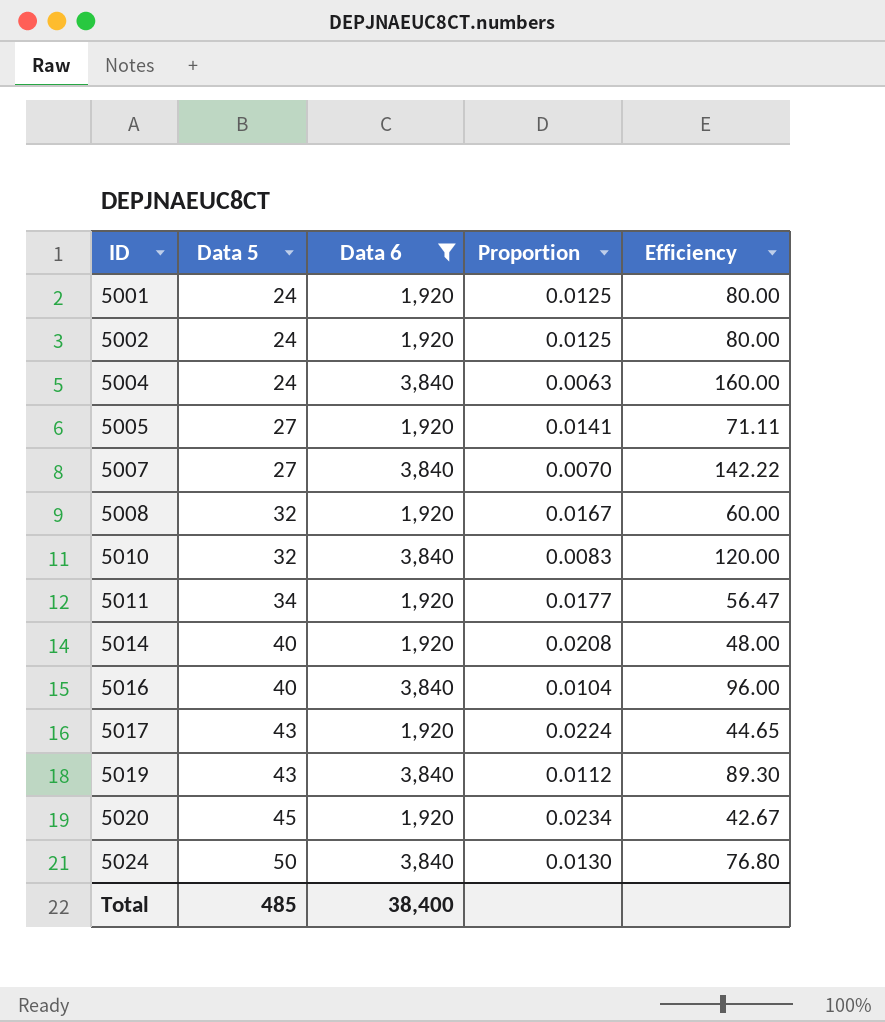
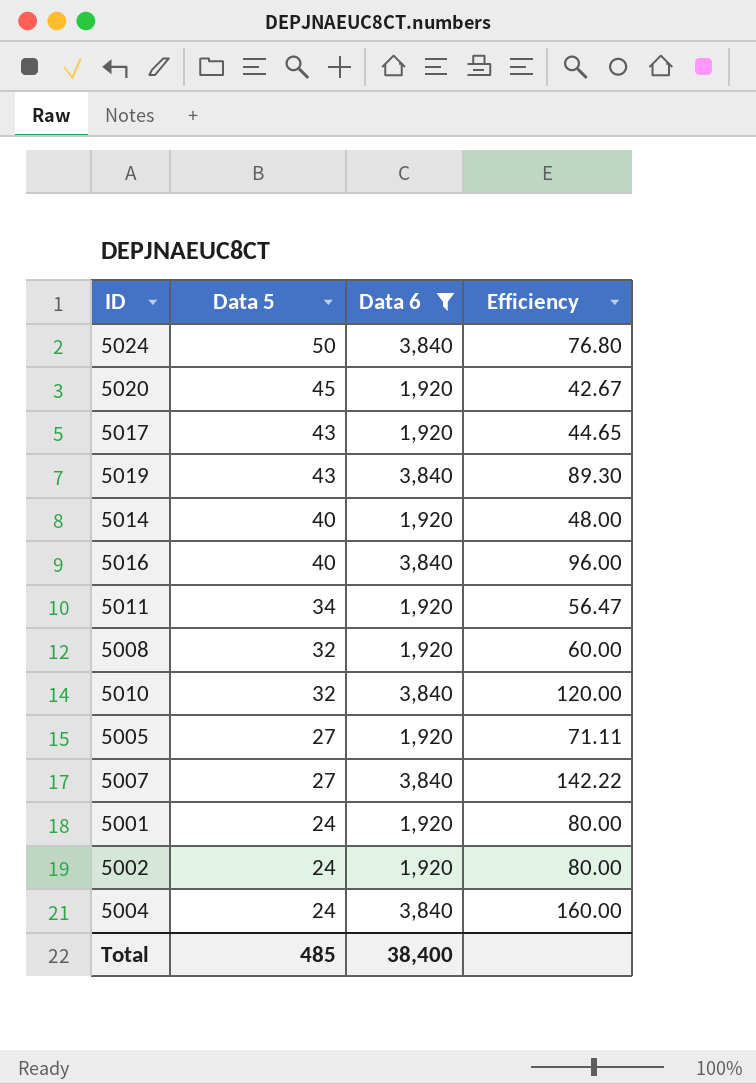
row order: ID ascending -> Data 5 descending
column Proportion | formula: [Data 5] / [Data 6] -> none

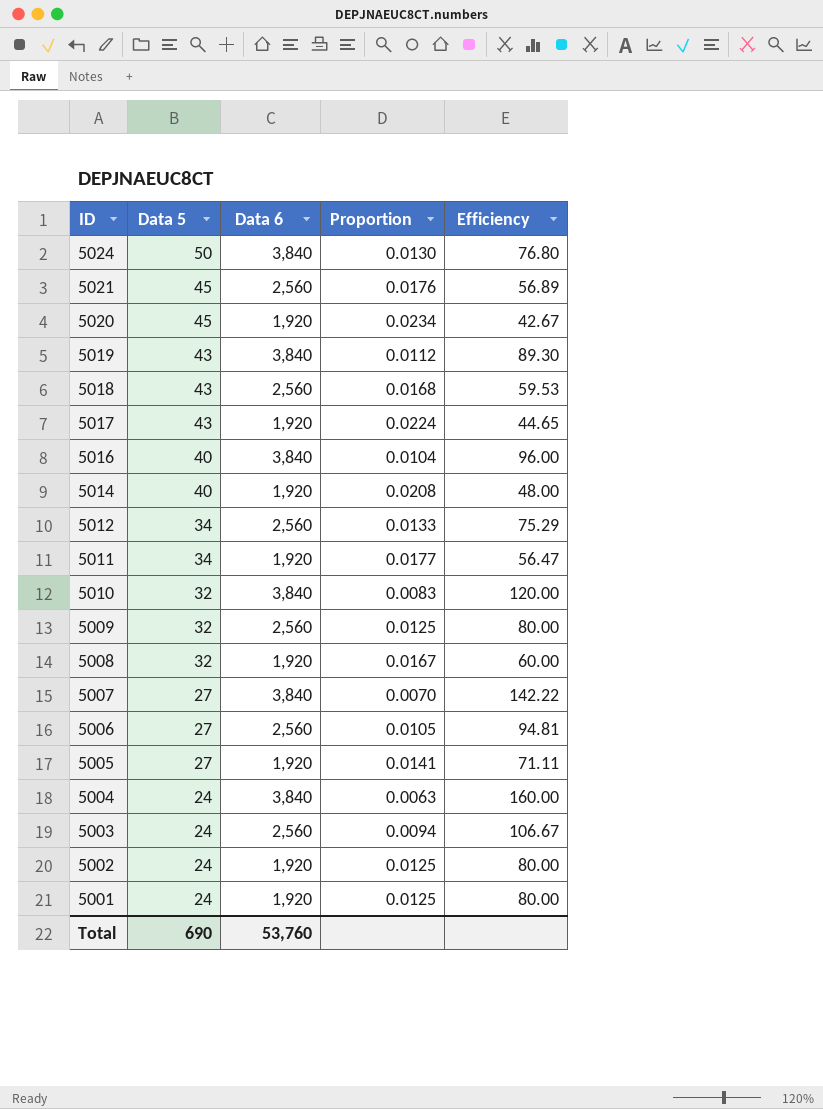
filter: Data 6 != 2,560 -> none
row order: Data 5 descending -> ID descending
column Proportion | formula: none -> [Data 5] / [Data 6]
Total | Data 5: 485 -> 690
Total | Data 6: 38,400 -> 53,760

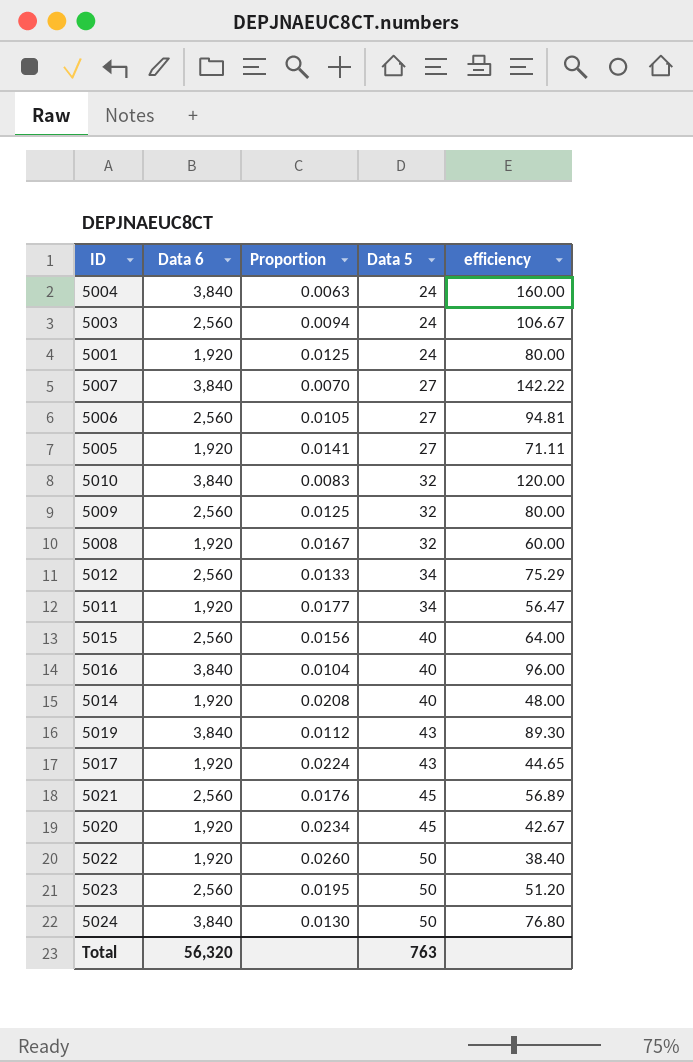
row order: ID descending -> Data 5 ascending
column Data 5 | position: 2 -> 4
column name: Efficiency -> efficiency
row 5018: 43 | 2,560 | 0.0168 | 59.53 -> none
row 5002: 24 | 1,920 | 0.0125 | 80.00 -> none
row 5015: none -> 2,560 | 0.0156 | 40 | 64.00
row 5022: none -> 1,920 | 0.0260 | 50 | 38.40
row 5023: none -> 2,560 | 0.0195 | 50 | 51.20
Total | Data 6: 53,760 -> 56,320
Total | Data 5: 690 -> 763

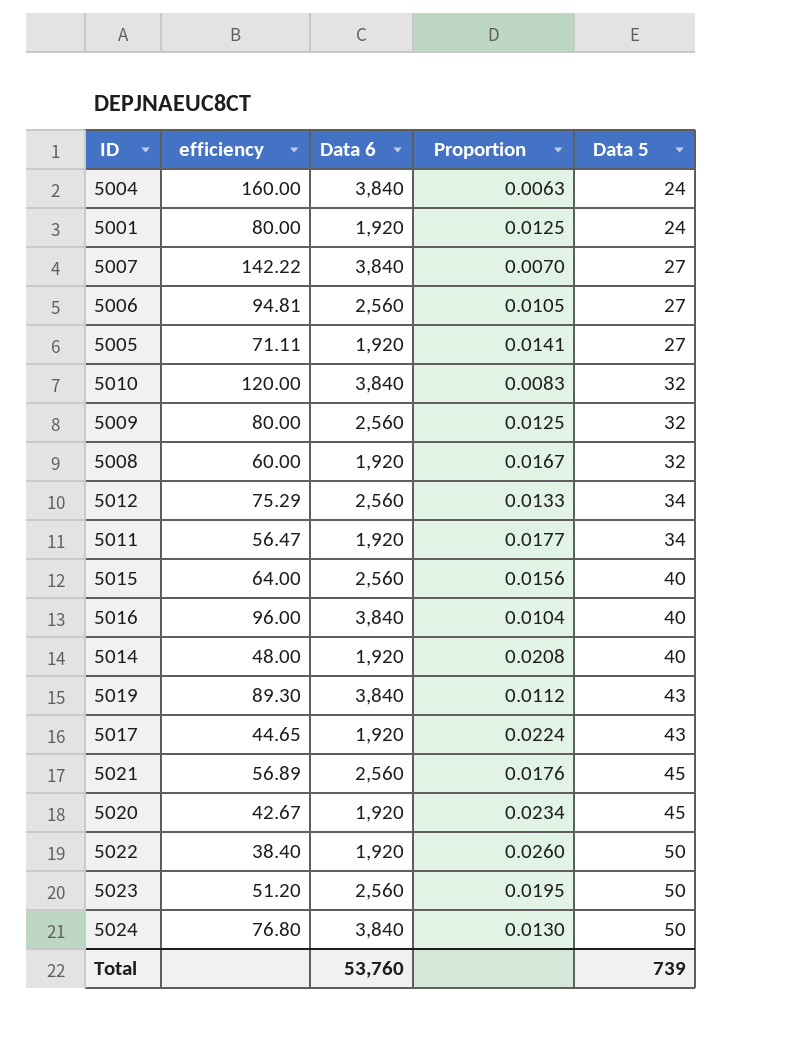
column efficiency | position: 5 -> 2
row 5003: 2,560 | 0.0094 | 24 | 106.67 -> none
Total | Data 6: 56,320 -> 53,760
Total | Data 5: 763 -> 739

